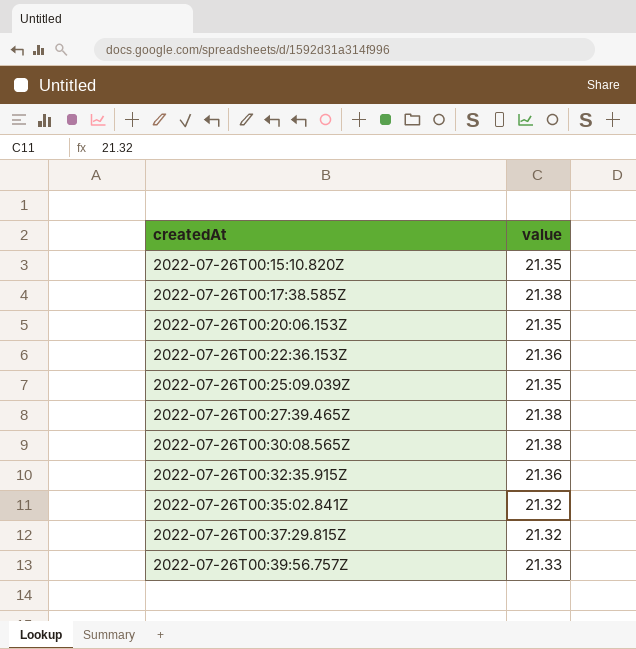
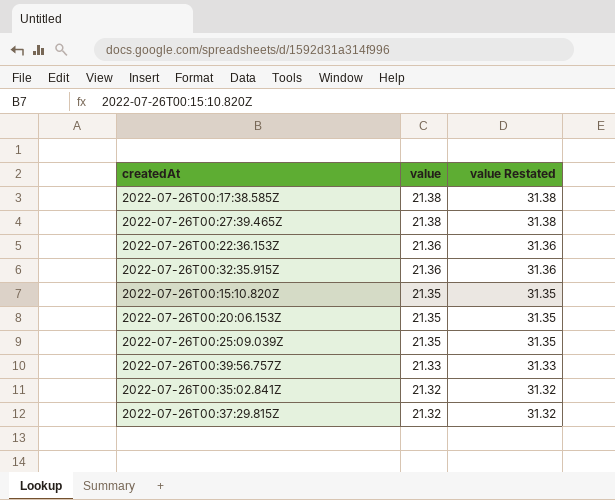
row order: createdAt ascending -> value descending
column value Restated | formula: none -> [value] + 10
row 2022-07-26T00:30:08.565Z: 21.38 -> none

